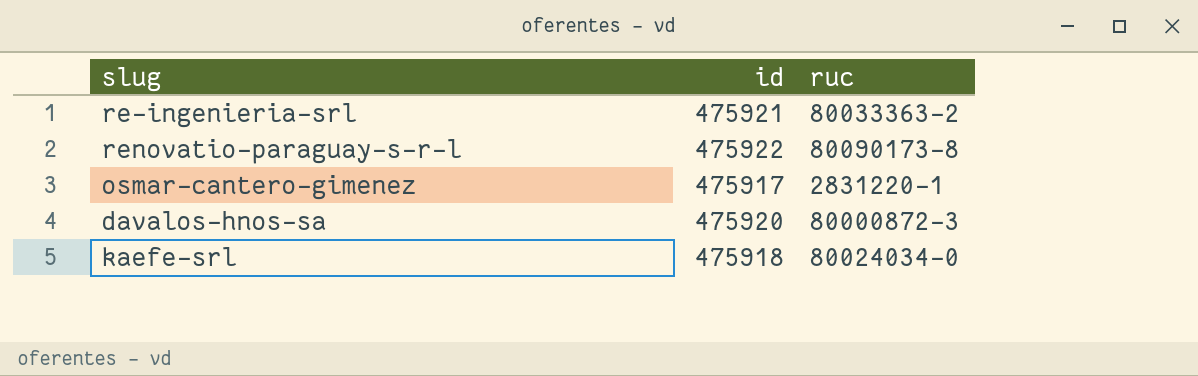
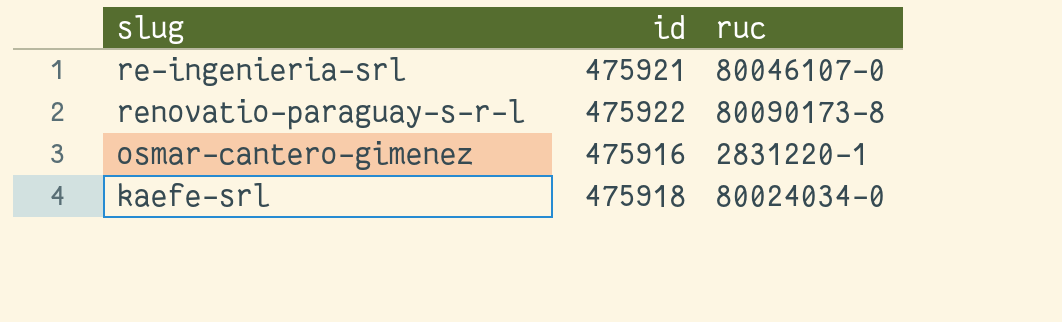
row davalos-hnos-sa: 475920 | 80000872-3 -> none
re-ingenieria-srl | ruc: 80033363-2 -> 80046107-0
osmar-cantero-gimenez | id: 475917 -> 475916

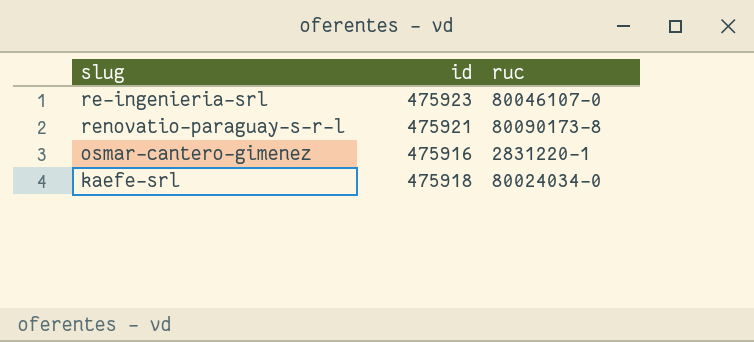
re-ingenieria-srl | id: 475921 -> 475923
renovatio-paraguay-s-r-l | id: 475922 -> 475921

